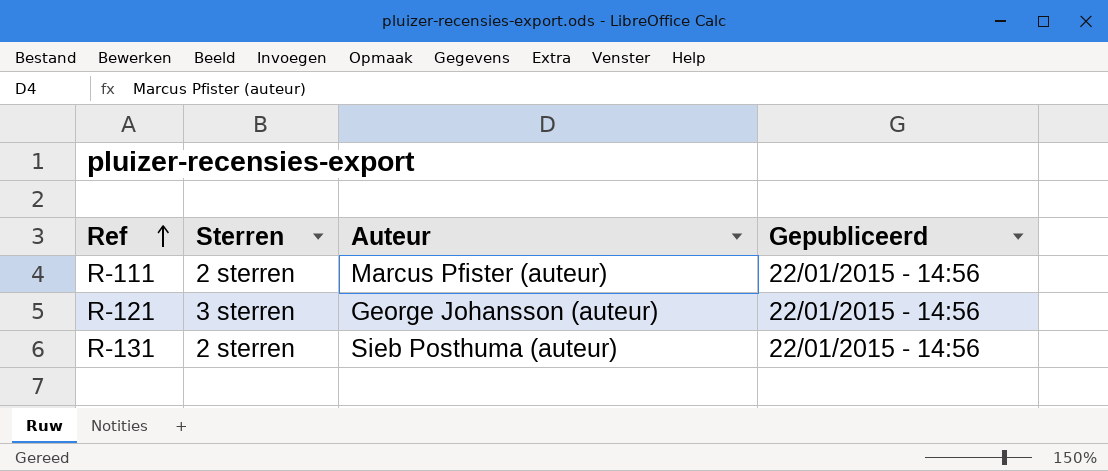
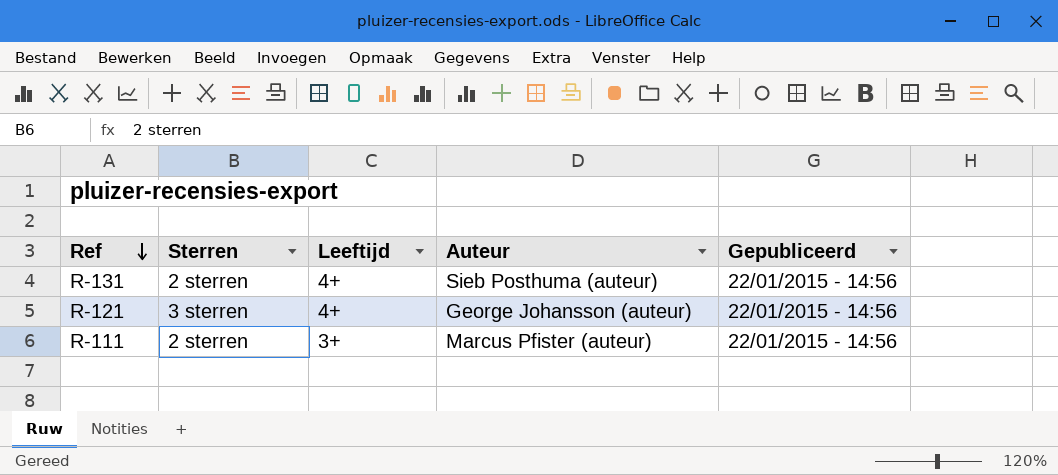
row order: Ref ascending -> Ref descending
column Leeftijd | position: none -> 3

